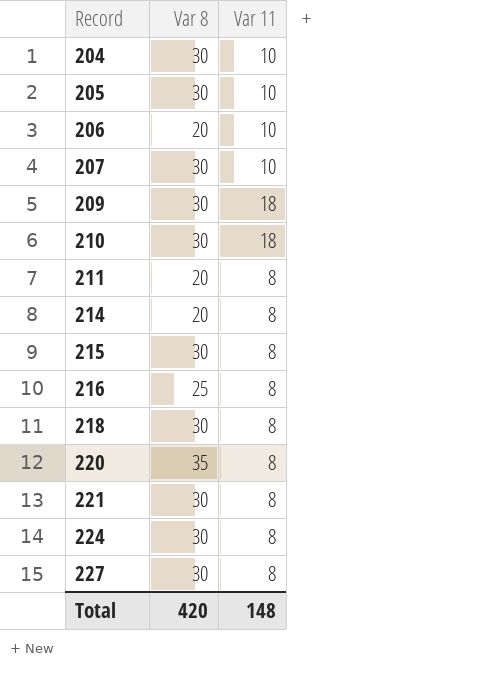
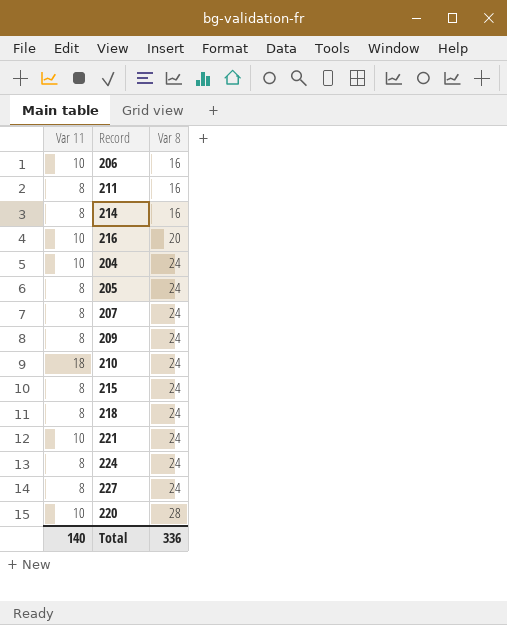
row order: Record ascending -> Var 8 ascending
column Var 11 | position: 3 -> 1
206 | Var 8: 20 -> 16
211 | Var 8: 20 -> 16
214 | Var 8: 20 -> 16
216 | Var 11: 8 -> 10
216 | Var 8: 25 -> 20
204 | Var 8: 30 -> 24
205 | Var 11: 10 -> 8
205 | Var 8: 30 -> 24
207 | Var 11: 10 -> 8
207 | Var 8: 30 -> 24
209 | Var 11: 18 -> 8
209 | Var 8: 30 -> 24
210 | Var 8: 30 -> 24
215 | Var 8: 30 -> 24
218 | Var 8: 30 -> 24
221 | Var 11: 8 -> 10
221 | Var 8: 30 -> 24
224 | Var 8: 30 -> 24
227 | Var 8: 30 -> 24
220 | Var 11: 8 -> 10
220 | Var 8: 35 -> 28
Total | Var 11: 148 -> 140
Total | Var 8: 420 -> 336

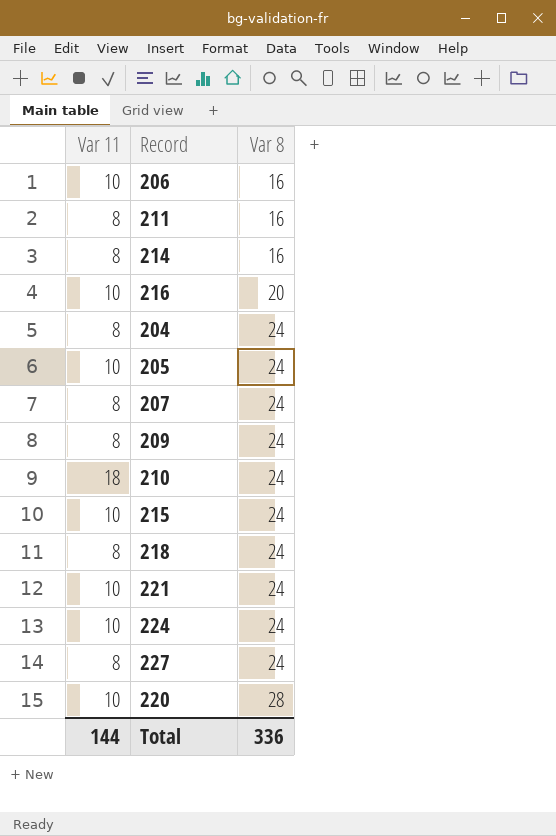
204 | Var 11: 10 -> 8
205 | Var 11: 8 -> 10
215 | Var 11: 8 -> 10
224 | Var 11: 8 -> 10
Total | Var 11: 140 -> 144

